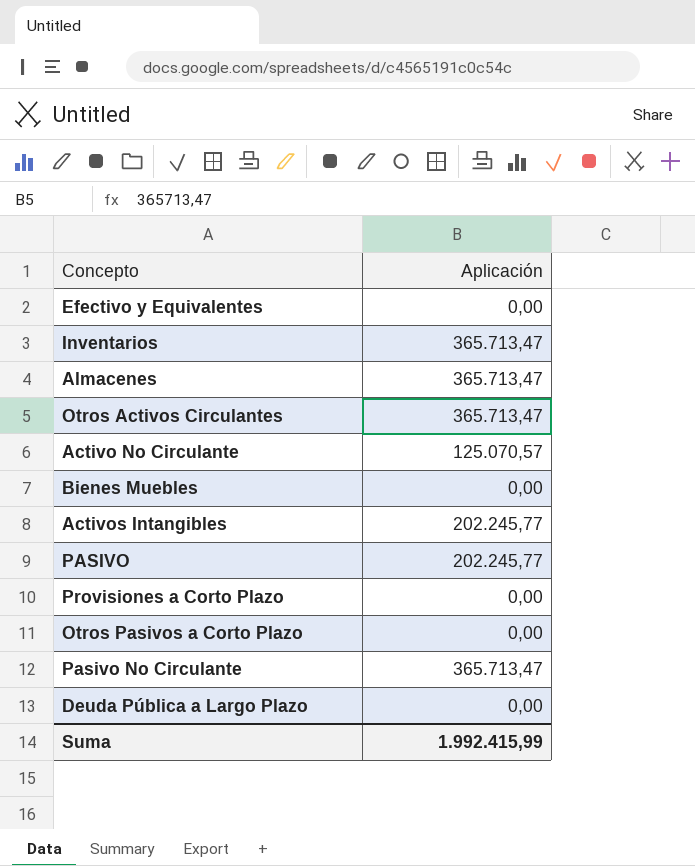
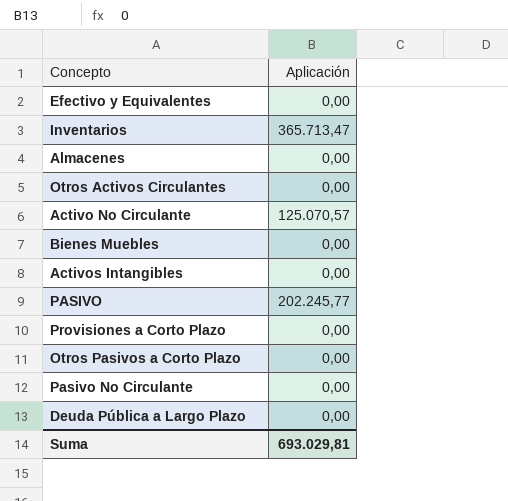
Almacenes | Aplicación: 365.713,47 -> 0,00
Otros Activos Circulantes | Aplicación: 365.713,47 -> 0,00
Activos Intangibles | Aplicación: 202.245,77 -> 0,00
Pasivo No Circulante | Aplicación: 365.713,47 -> 0,00
Suma | Aplicación: 1.992.415,99 -> 693.029,81

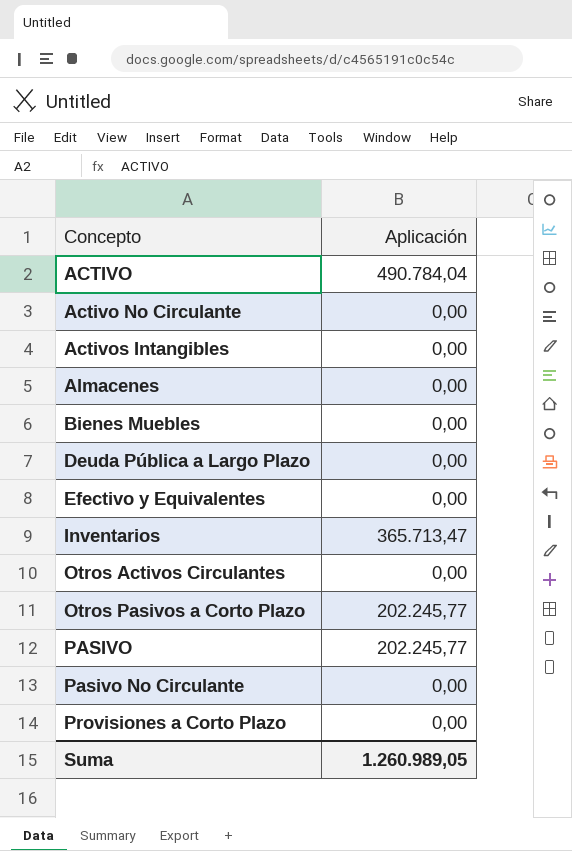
row order: none -> Concepto ascending
row ACTIVO: none -> 490.784,04
Activo No Circulante | Aplicación: 125.070,57 -> 0,00
Otros Pasivos a Corto Plazo | Aplicación: 0,00 -> 202.245,77
Suma | Aplicación: 693.029,81 -> 1.260.989,05

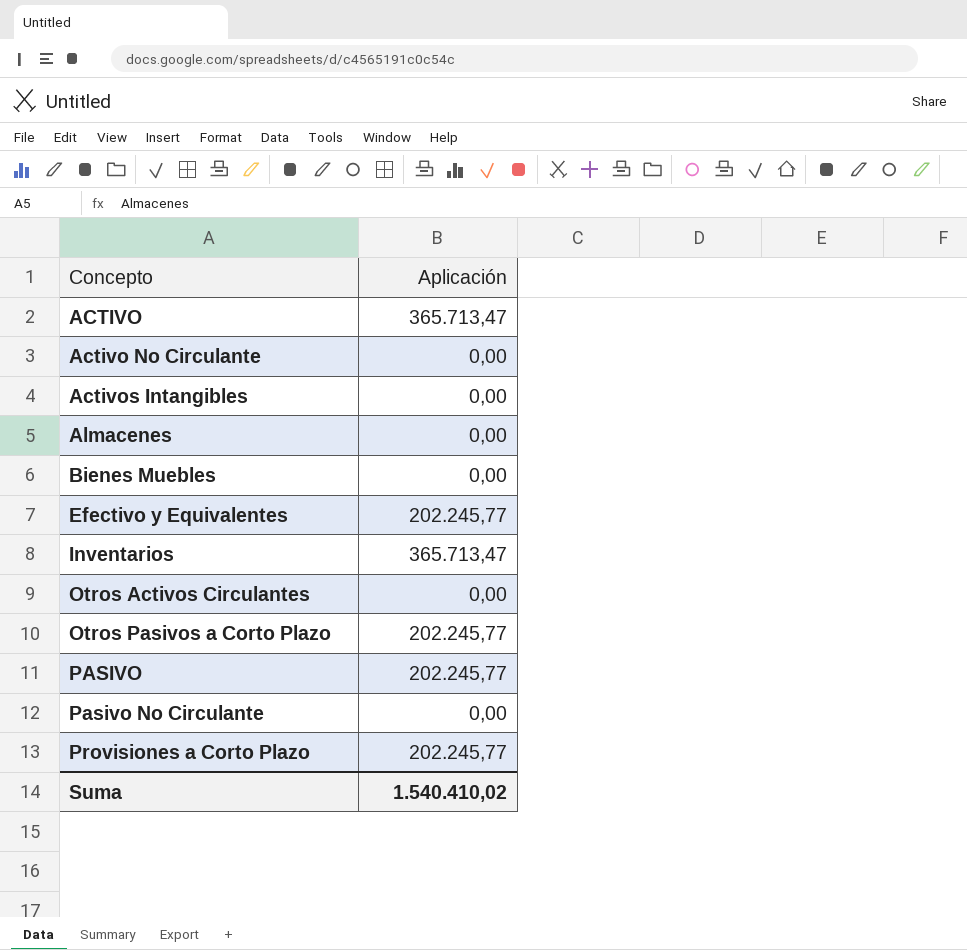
row Deuda Pública a Largo Plazo: 0,00 -> none
ACTIVO | Aplicación: 490.784,04 -> 365.713,47
Efectivo y Equivalentes | Aplicación: 0,00 -> 202.245,77
Provisiones a Corto Plazo | Aplicación: 0,00 -> 202.245,77
Suma | Aplicación: 1.260.989,05 -> 1.540.410,02

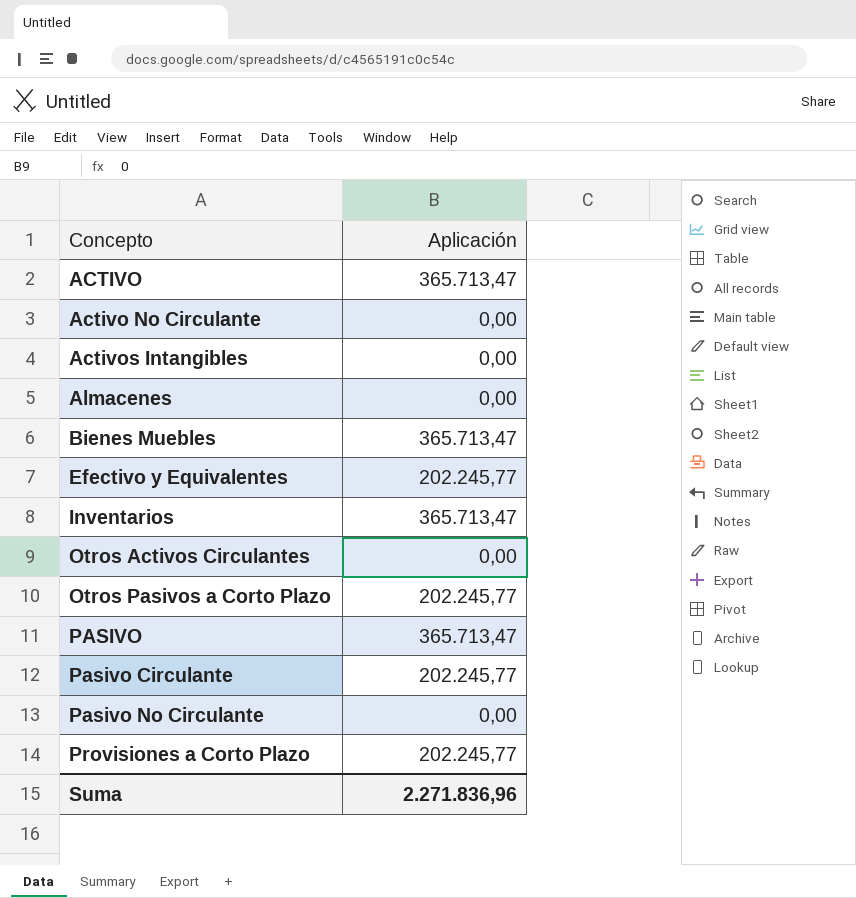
Bienes Muebles | Aplicación: 0,00 -> 365.713,47
PASIVO | Aplicación: 202.245,77 -> 365.713,47
row Pasivo Circulante: none -> 202.245,77
Suma | Aplicación: 1.540.410,02 -> 2.271.836,96

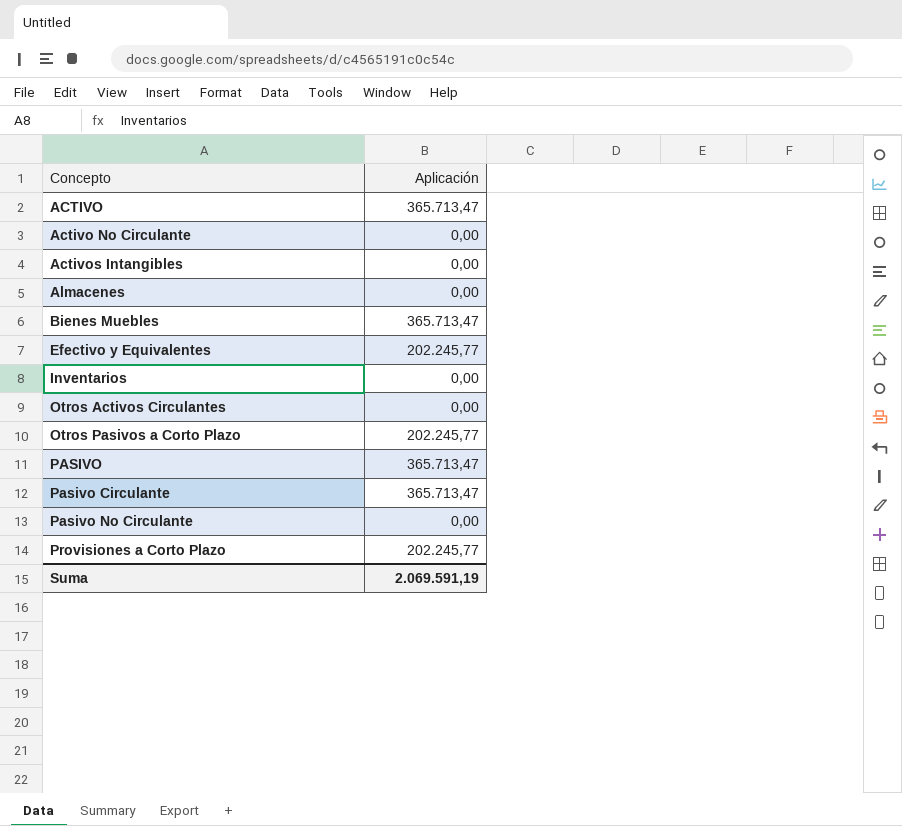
Inventarios | Aplicación: 365.713,47 -> 0,00
Pasivo Circulante | Aplicación: 202.245,77 -> 365.713,47
Suma | Aplicación: 2.271.836,96 -> 2.069.591,19

